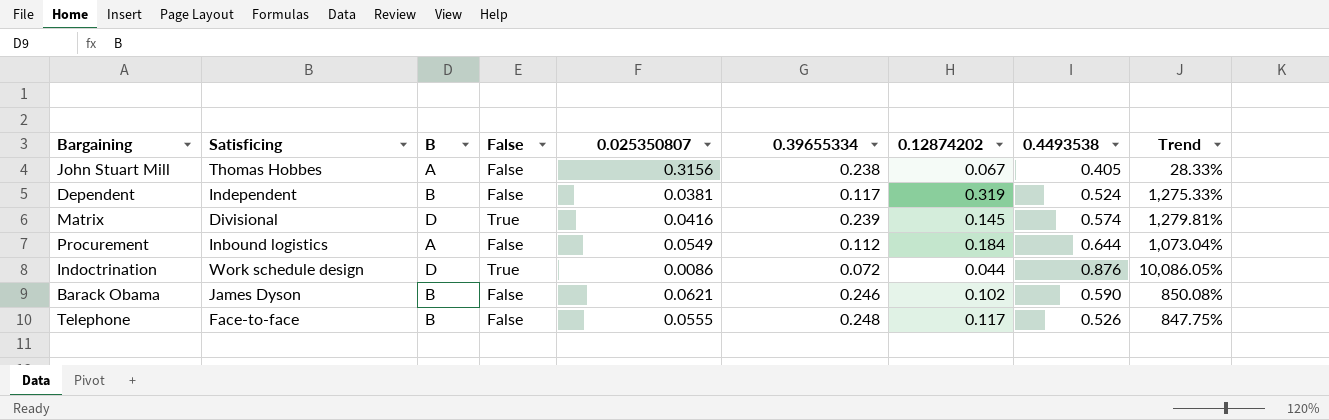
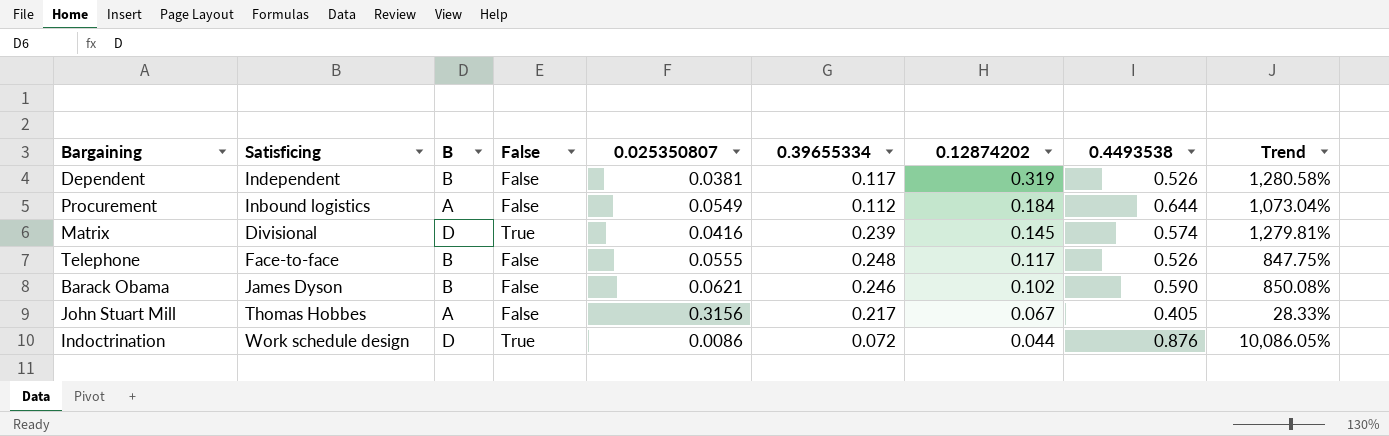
row order: none -> 0.12874202 descending
Dependent | 0.4493538: 0.524 -> 0.526
Dependent | Trend: 1,275.33% -> 1,280.58%
John Stuart Mill | 0.39655334: 0.238 -> 0.217

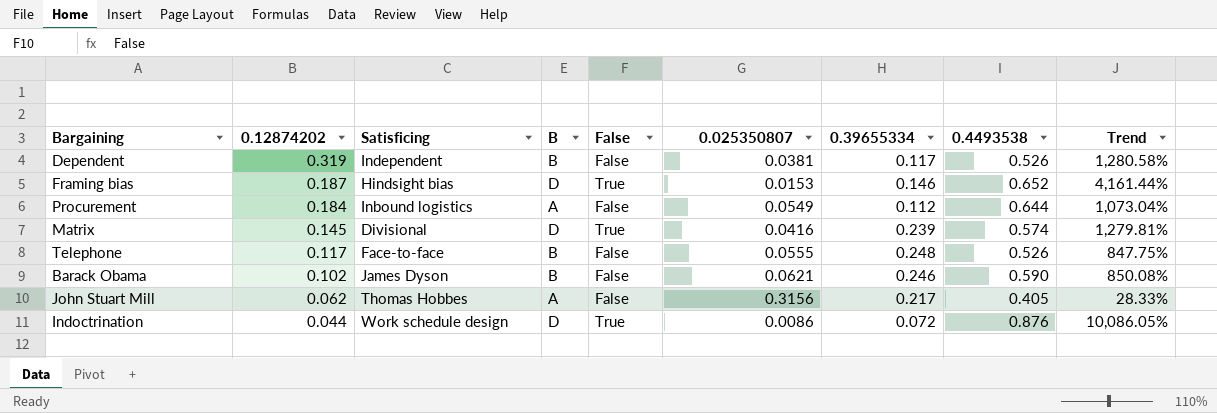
column 0.12874202 | position: 7 -> 2
row Framing bias: none -> 0.187 | Hindsight bias | D | True | 0.0153 | 0.146 | 0.652 | 4,161.44%
John Stuart Mill | 0.12874202: 0.067 -> 0.062

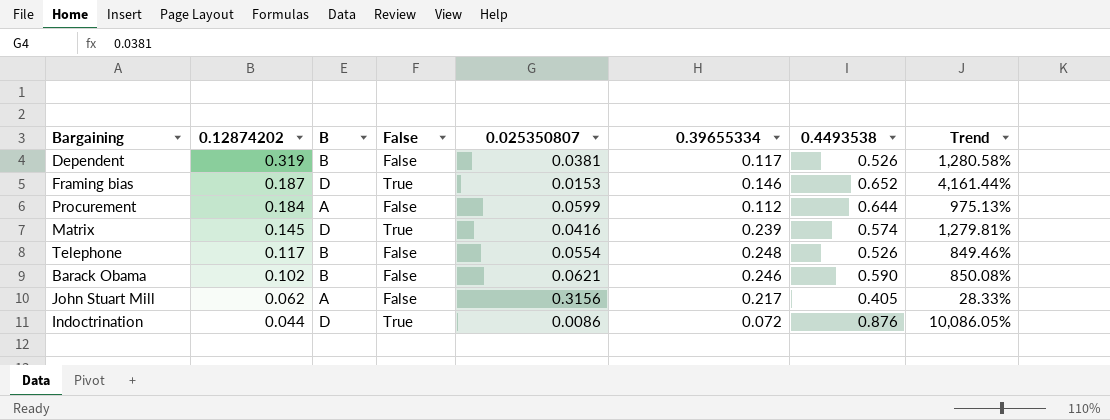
column Satisficing | position: 3 -> none
Procurement | 0.025350807: 0.0549 -> 0.0599
Procurement | Trend: 1,073.04% -> 975.13%
Telephone | 0.025350807: 0.0555 -> 0.0554
Telephone | Trend: 847.75% -> 849.46%

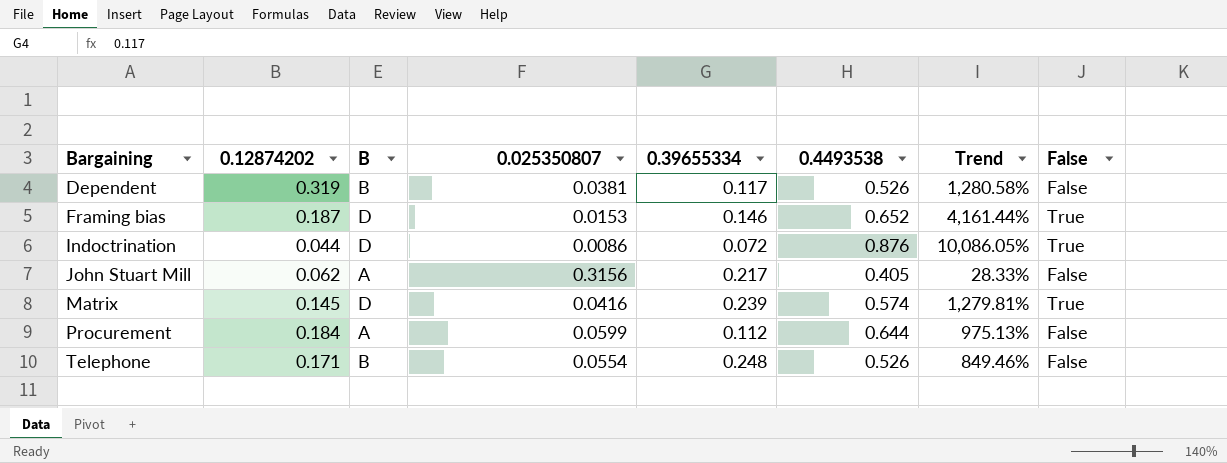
row order: 0.12874202 descending -> Bargaining ascending
column False | position: 4 -> 8
row Barack Obama: 0.102 | B | False | 0.0621 | 0.246 | 0.590 | 850.08% -> none
Telephone | 0.12874202: 0.117 -> 0.171

